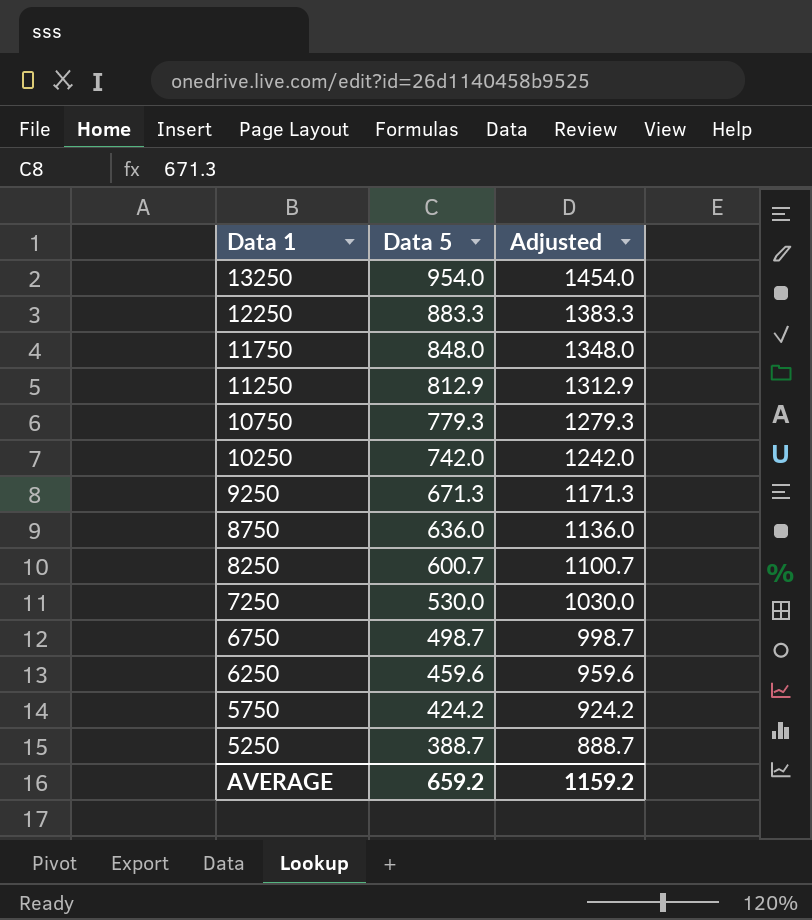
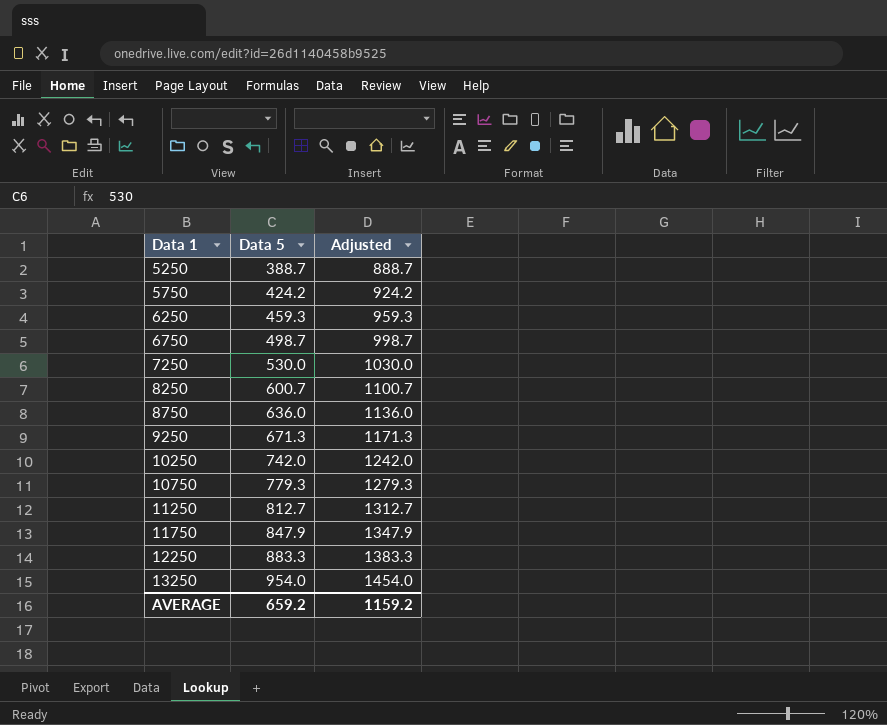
row order: Data 1 descending -> Data 1 ascending
6250 | Data 5: 459.6 -> 459.3
6250 | Adjusted: 959.6 -> 959.3
11250 | Data 5: 812.9 -> 812.7
11250 | Adjusted: 1312.9 -> 1312.7
11750 | Data 5: 848.0 -> 847.9
11750 | Adjusted: 1348.0 -> 1347.9

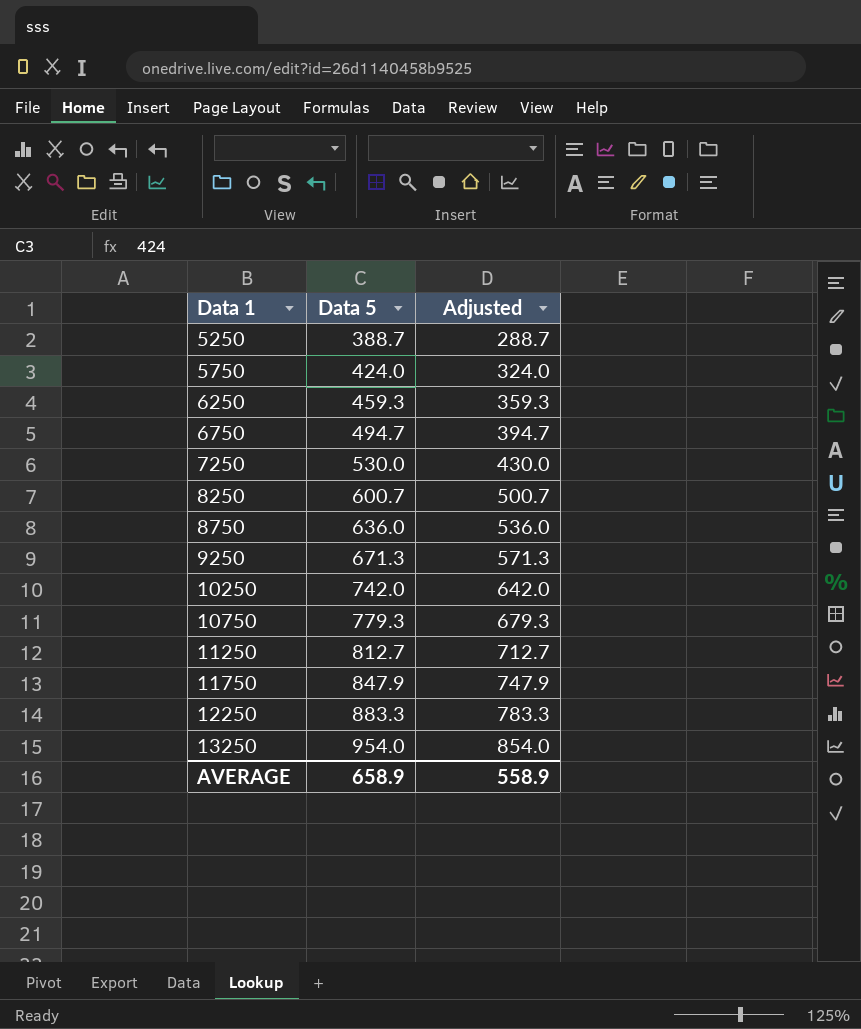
column Adjusted | formula: [Data 5] + 500 -> [Data 5] - 100
5750 | Data 5: 424.2 -> 424.0
6750 | Data 5: 498.7 -> 494.7
AVERAGE | Data 5: 659.2 -> 658.9
AVERAGE | Adjusted: 1159.2 -> 558.9

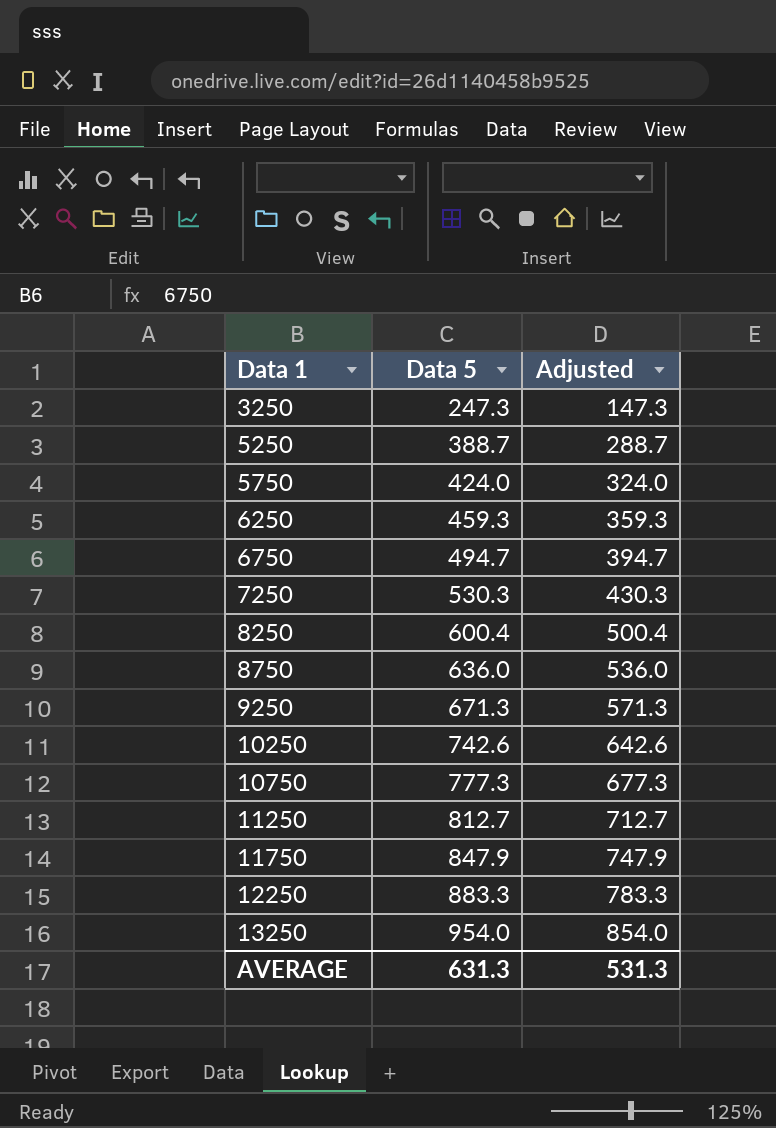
row 3250: none -> 247.3 | 147.3
7250 | Data 5: 530.0 -> 530.3
7250 | Adjusted: 430.0 -> 430.3
8250 | Data 5: 600.7 -> 600.4
8250 | Adjusted: 500.7 -> 500.4
10250 | Data 5: 742.0 -> 742.6
10250 | Adjusted: 642.0 -> 642.6
10750 | Data 5: 779.3 -> 777.3
10750 | Adjusted: 679.3 -> 677.3
AVERAGE | Data 5: 658.9 -> 631.3
AVERAGE | Adjusted: 558.9 -> 531.3

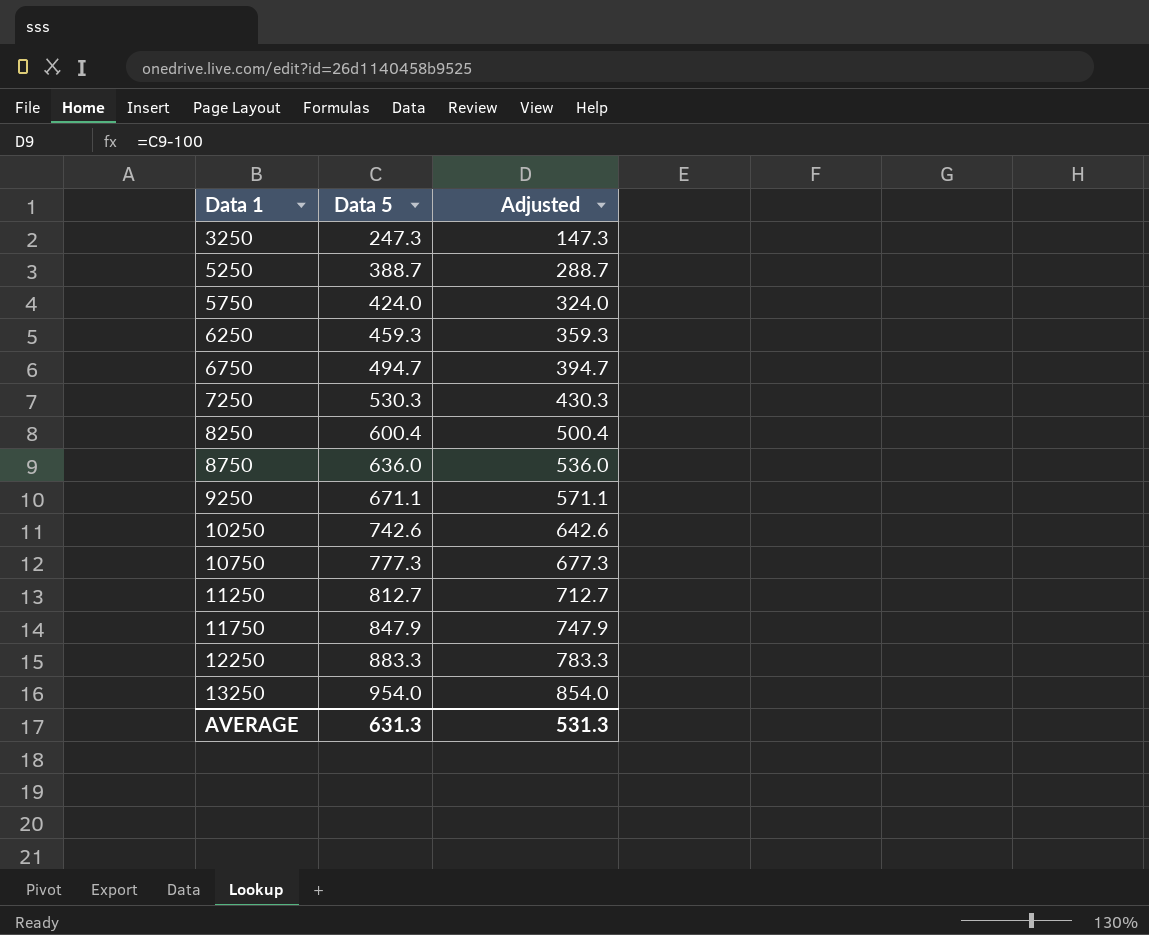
9250 | Data 5: 671.3 -> 671.1
9250 | Adjusted: 571.3 -> 571.1

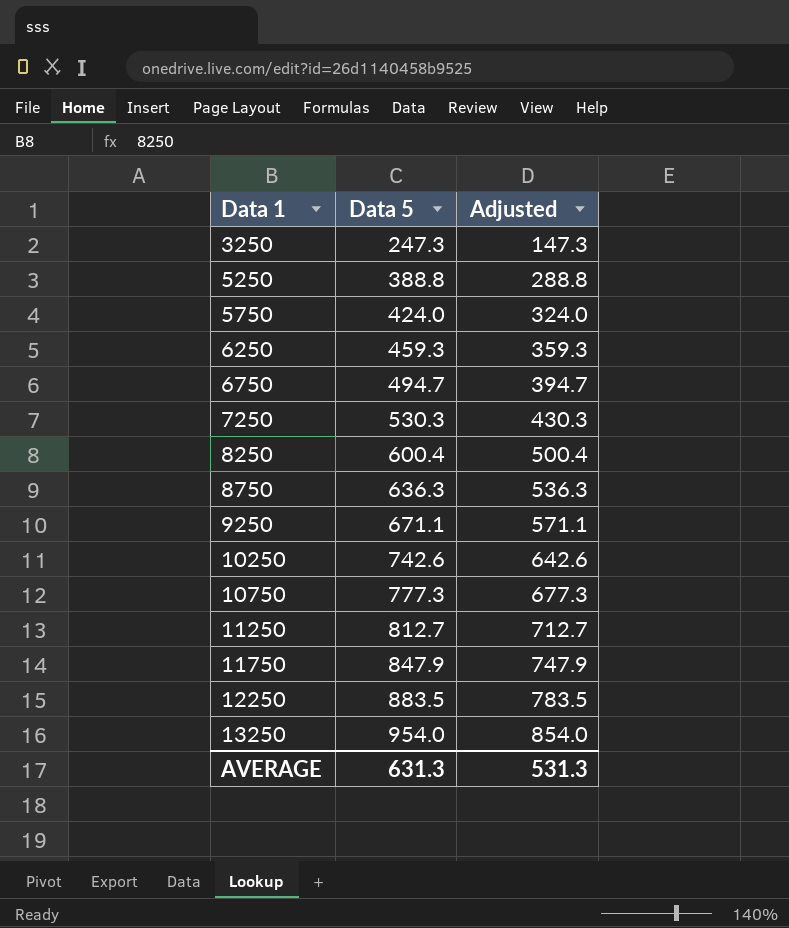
5250 | Data 5: 388.7 -> 388.8
5250 | Adjusted: 288.7 -> 288.8
8750 | Data 5: 636.0 -> 636.3
8750 | Adjusted: 536.0 -> 536.3
12250 | Data 5: 883.3 -> 883.5
12250 | Adjusted: 783.3 -> 783.5

